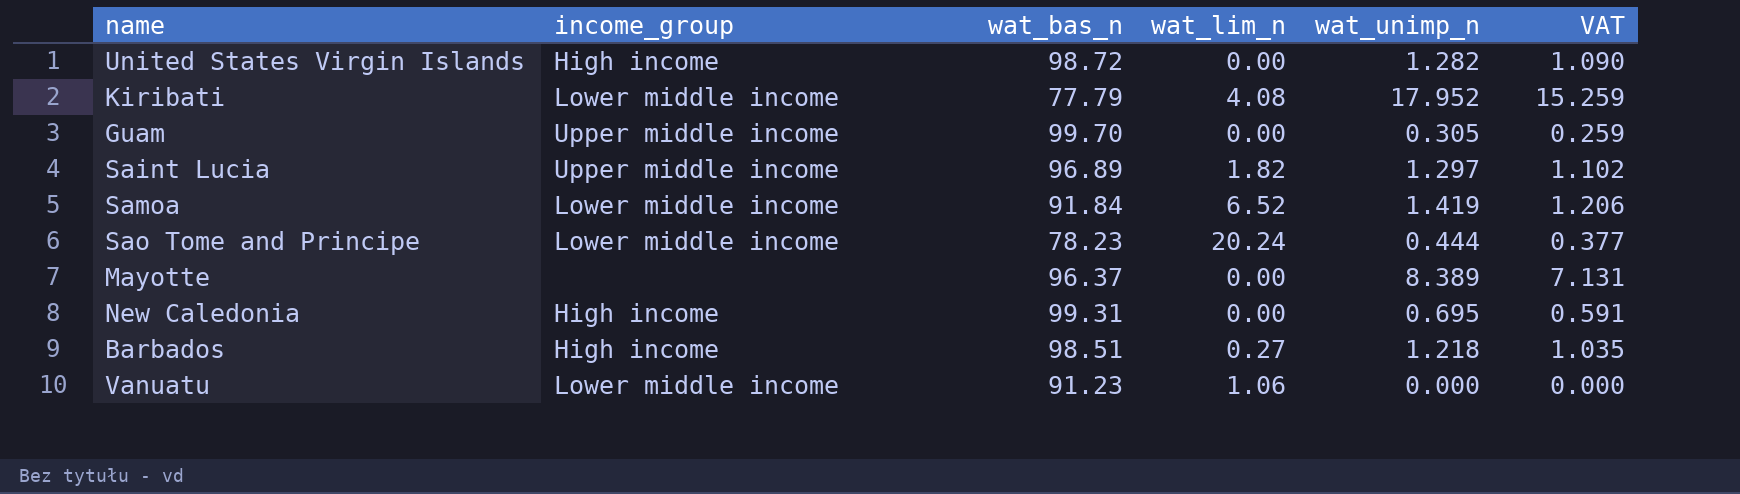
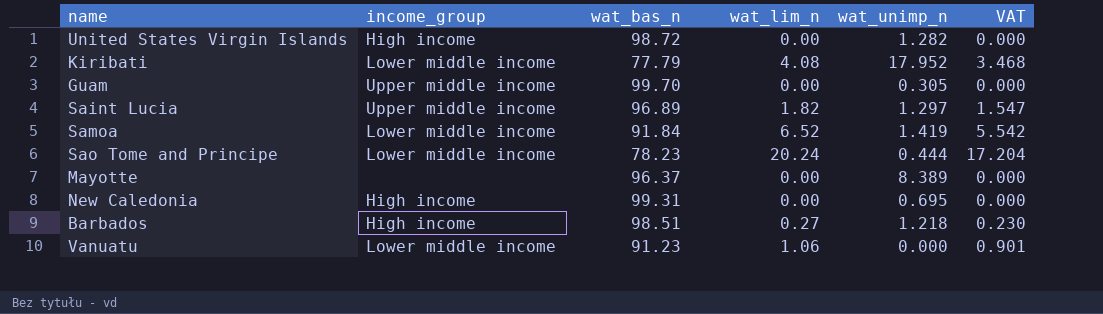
column VAT | formula: [wat_unimp_n] * 0.85 -> [wat_lim_n] * 0.85

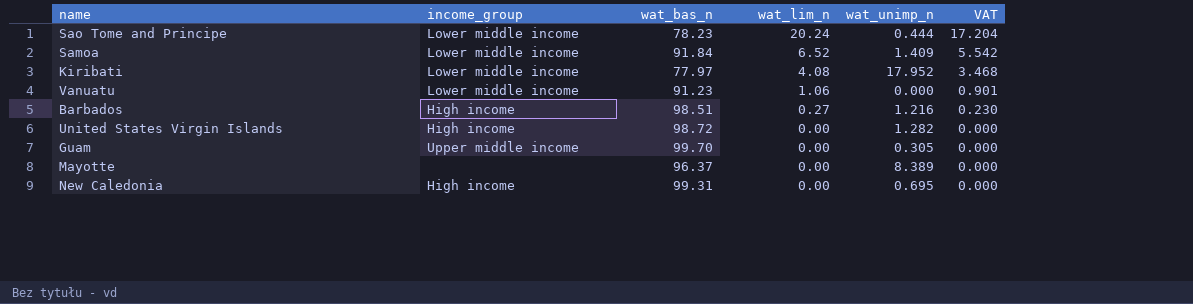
row order: none -> wat_lim_n descending
row Saint Lucia: Upper middle income | 96.89 | 1.82 | 1.297 | 1.547 -> none
Samoa | wat_unimp_n: 1.419 -> 1.409
Kiribati | wat_bas_n: 77.79 -> 77.97
Barbados | wat_unimp_n: 1.218 -> 1.216

